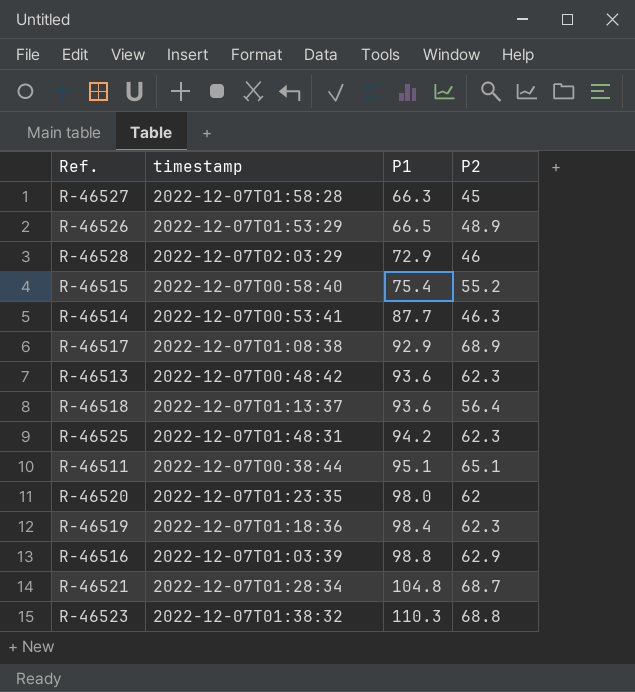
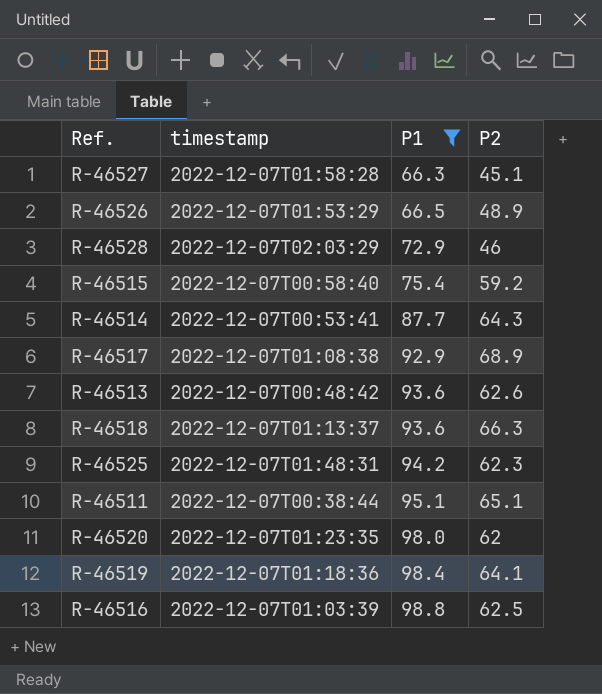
filter: none -> P1 <= 98.8
R-46527 | P2: 45 -> 45.1
R-46515 | P2: 55.2 -> 59.2
R-46514 | P2: 46.3 -> 64.3
R-46513 | P2: 62.3 -> 62.6
R-46518 | P2: 56.4 -> 66.3
R-46519 | P2: 62.3 -> 64.1
R-46516 | P2: 62.9 -> 62.5

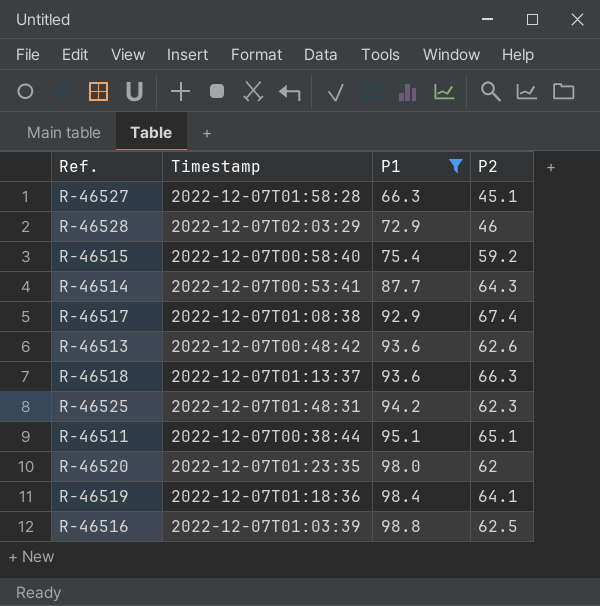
column name: timestamp -> Timestamp
row R-46526: 2022-12-07T01:53:29 | 66.5 | 48.9 -> none
R-46517 | P2: 68.9 -> 67.4

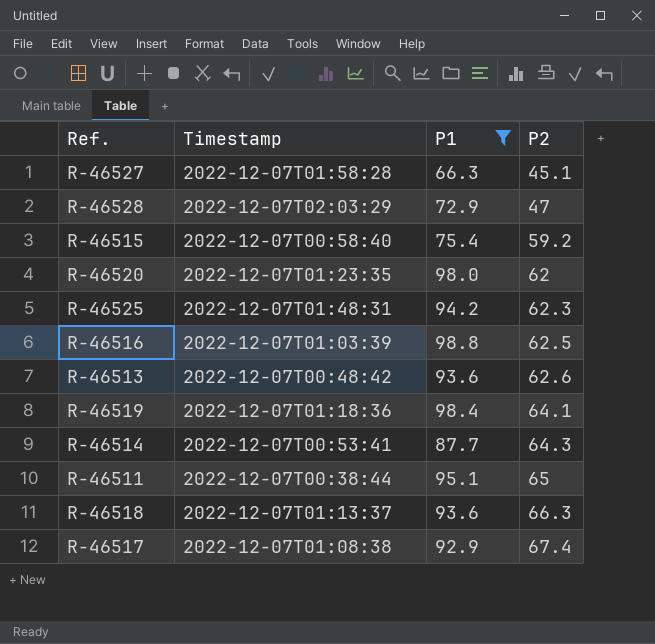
row order: P1 ascending -> P2 ascending
R-46528 | P2: 46 -> 47
R-46511 | P2: 65.1 -> 65

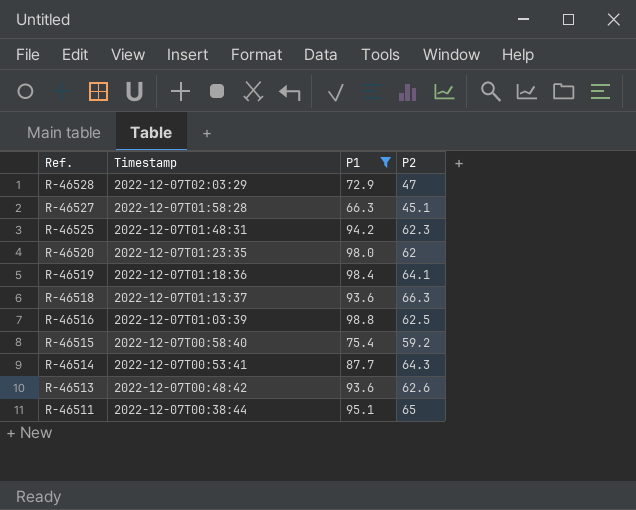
row order: P2 ascending -> Ref. descending
row R-46517: 2022-12-07T01:08:38 | 92.9 | 67.4 -> none

